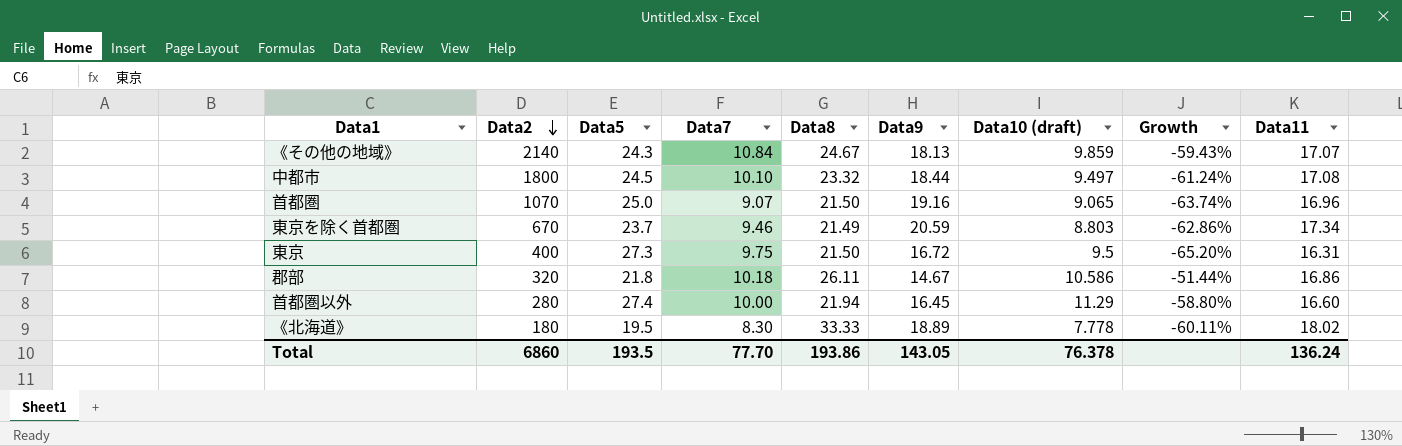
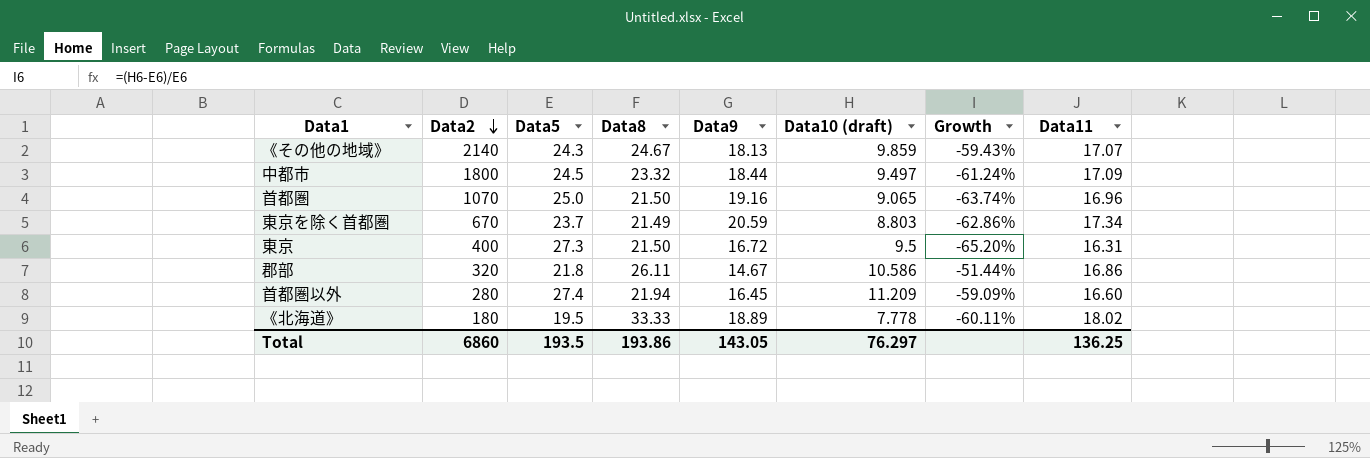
column Data7 | position: 4 -> none
中都市 | Data11: 17.08 -> 17.09
首都圏以外 | Data10 (draft): 11.29 -> 11.209
首都圏以外 | Growth: -58.80% -> -59.09%
Total | Data10 (draft): 76.378 -> 76.297
Total | Data11: 136.24 -> 136.25

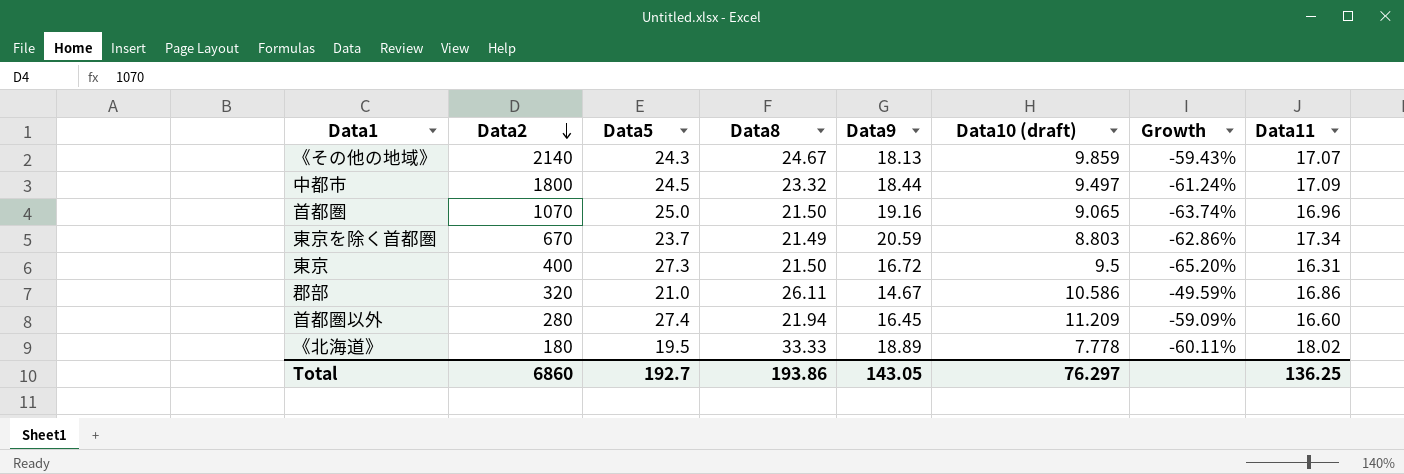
郡部 | Data5: 21.8 -> 21.0
郡部 | Growth: -51.44% -> -49.59%
Total | Data5: 193.5 -> 192.7

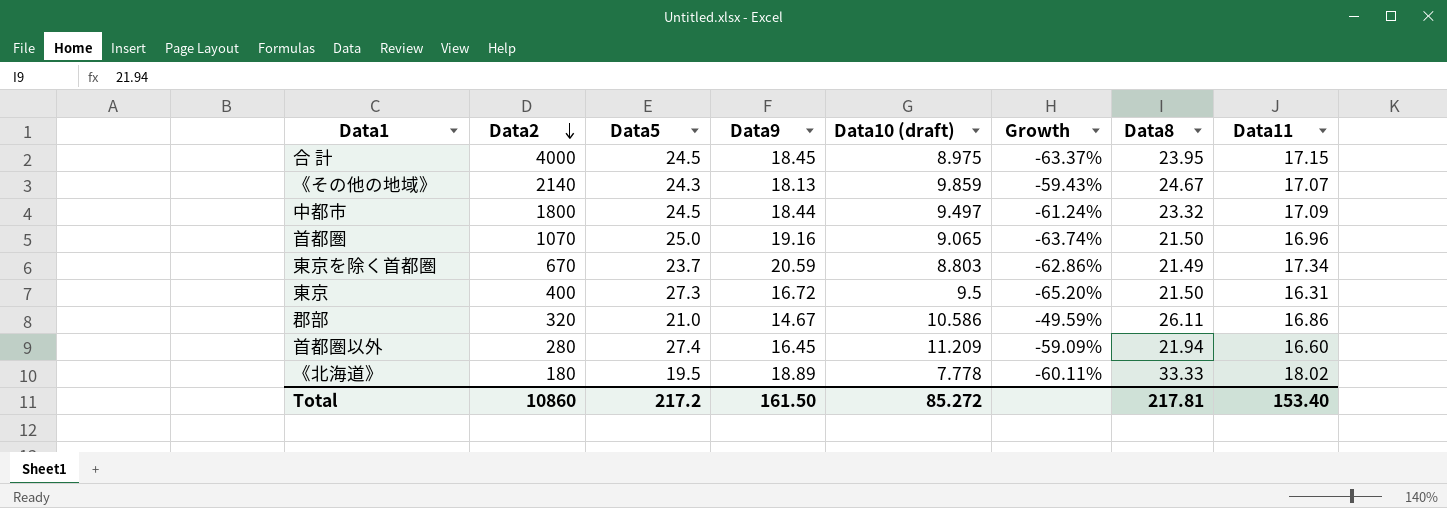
column Data8 | position: 4 -> 7
row 合 計: none -> 4000 | 24.5 | 18.45 | 8.975 | -63.37% | 23.95 | 17.15
Total | Data2: 6860 -> 10860
Total | Data5: 192.7 -> 217.2
Total | Data9: 143.05 -> 161.50
Total | Data10 (draft): 76.297 -> 85.272
Total | Data8: 193.86 -> 217.81
Total | Data11: 136.25 -> 153.40

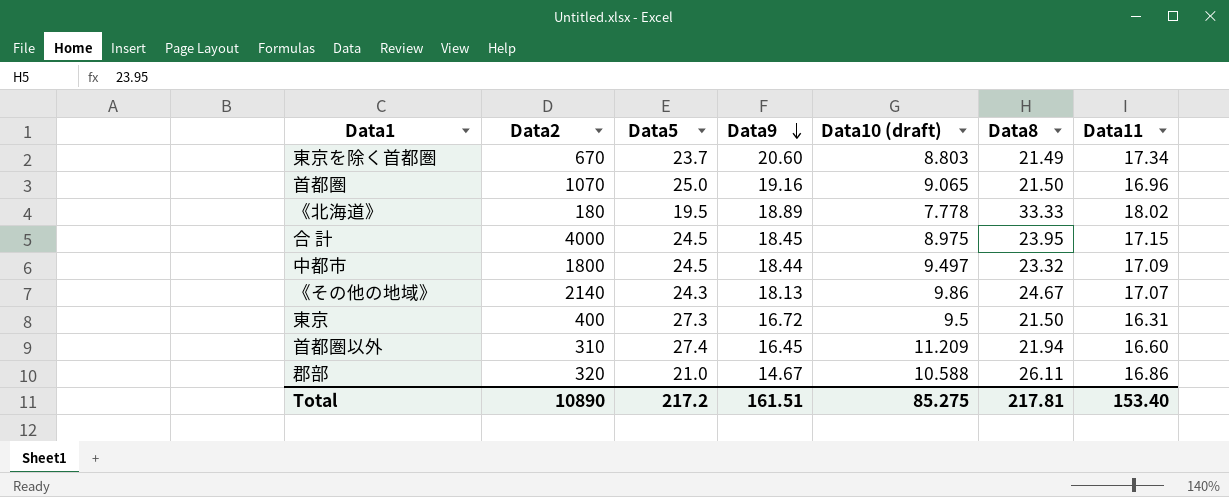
row order: Data2 descending -> Data9 descending
column Growth | formula: ([Data10 (draft)] - [Data5]) / [Data5] -> none
東京を除く首都圏 | Data9: 20.59 -> 20.60
《その他の地域》 | Data10 (draft): 9.859 -> 9.86
首都圏以外 | Data2: 280 -> 310
郡部 | Data10 (draft): 10.586 -> 10.588
Total | Data2: 10860 -> 10890
Total | Data9: 161.50 -> 161.51
Total | Data10 (draft): 85.272 -> 85.275

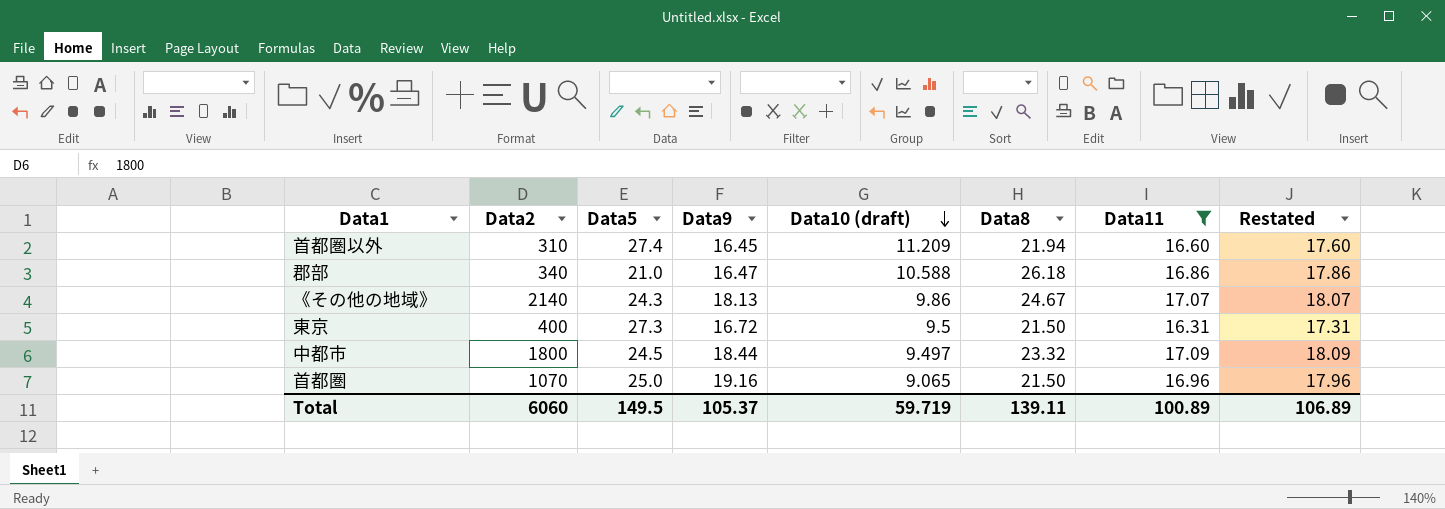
filter: none -> Data11 <= 17.09
row order: Data9 descending -> Data10 (draft) descending
column Restated | formula: none -> [Data11] + 1
郡部 | Data2: 320 -> 340
郡部 | Data9: 14.67 -> 16.47
郡部 | Data8: 26.11 -> 26.18
Total | Data2: 10890 -> 6060
Total | Data5: 217.2 -> 149.5
Total | Data9: 161.51 -> 105.37
Total | Data10 (draft): 85.275 -> 59.719
Total | Data8: 217.81 -> 139.11
Total | Data11: 153.40 -> 100.89

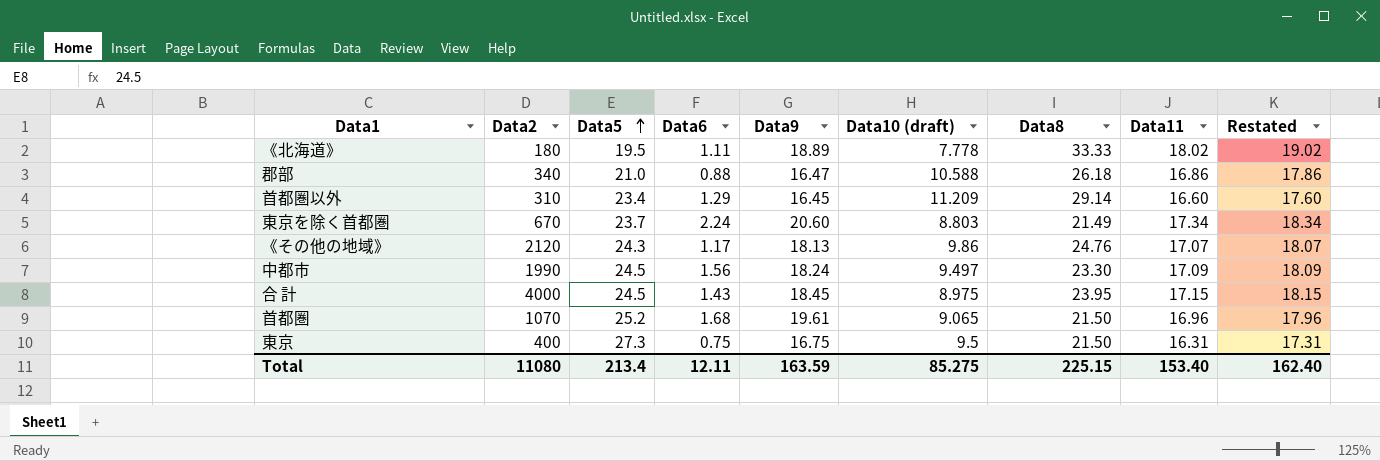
filter: Data11 <= 17.09 -> none
row order: Data10 (draft) descending -> Data5 ascending
column Data6 | position: none -> 4
首都圏以外 | Data5: 27.4 -> 23.4
首都圏以外 | Data8: 21.94 -> 29.14
《その他の地域》 | Data2: 2140 -> 2120
《その他の地域》 | Data8: 24.67 -> 24.76
中都市 | Data2: 1800 -> 1990
中都市 | Data9: 18.44 -> 18.24
中都市 | Data8: 23.32 -> 23.30
首都圏 | Data5: 25.0 -> 25.2
首都圏 | Data9: 19.16 -> 19.61
東京 | Data9: 16.72 -> 16.75
Total | Data2: 6060 -> 11080
Total | Data5: 149.5 -> 213.4
Total | Data9: 105.37 -> 163.59
Total | Data10 (draft): 59.719 -> 85.275
Total | Data8: 139.11 -> 225.15
Total | Data11: 100.89 -> 153.40
Total | Restated: 106.89 -> 162.40

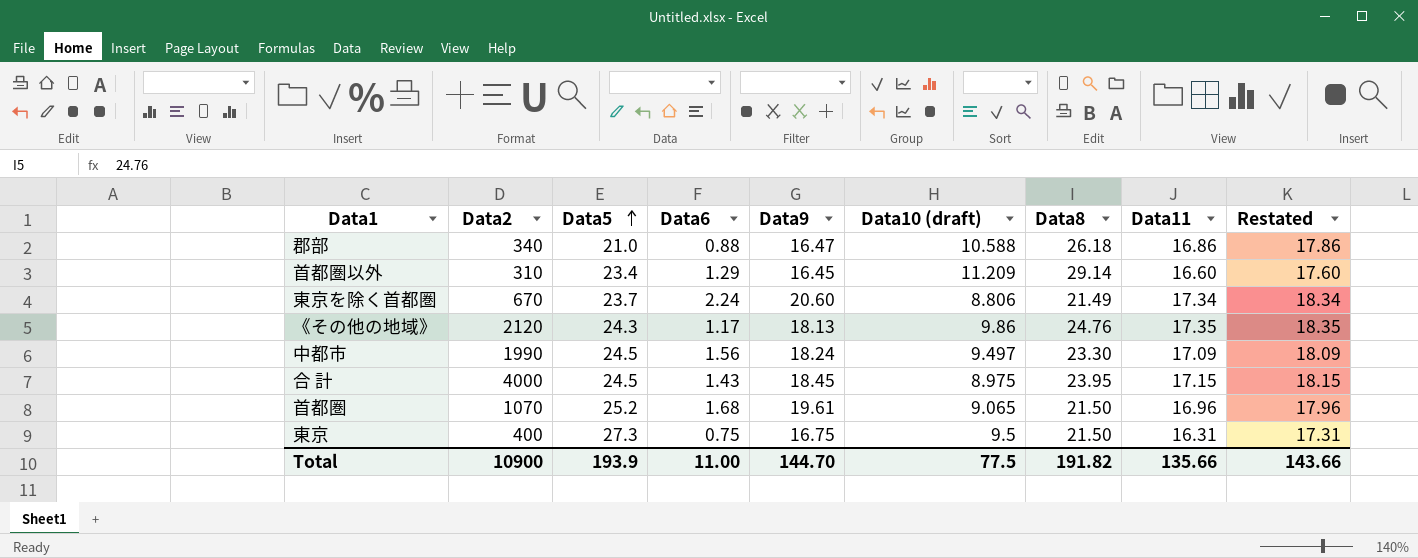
row 《北海道》: 180 | 19.5 | 1.11 | 18.89 | 7.778 | 33.33 | 18.02 | 19.02 -> none
東京を除く首都圏 | Data10 (draft): 8.803 -> 8.806
《その他の地域》 | Data11: 17.07 -> 17.35
《その他の地域》 | Restated: 18.07 -> 18.35
Total | Data2: 11080 -> 10900
Total | Data5: 213.4 -> 193.9
Total | Data6: 12.11 -> 11.00
Total | Data9: 163.59 -> 144.70
Total | Data10 (draft): 85.275 -> 77.5
Total | Data8: 225.15 -> 191.82
Total | Data11: 153.40 -> 135.66
Total | Restated: 162.40 -> 143.66

